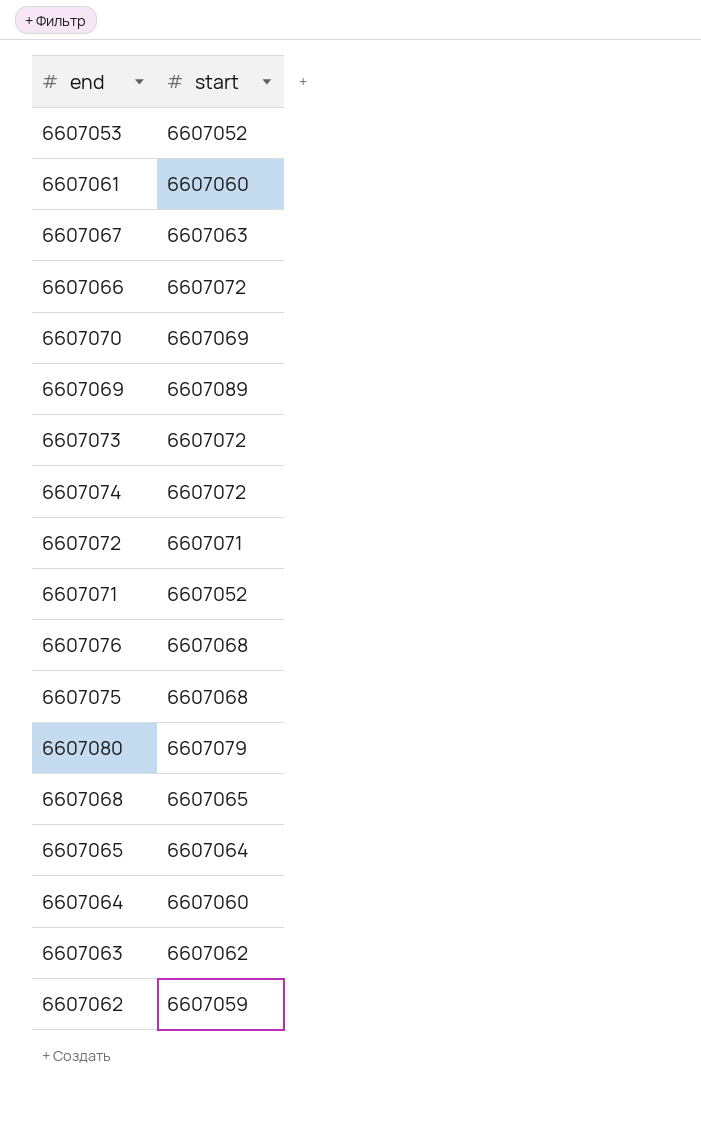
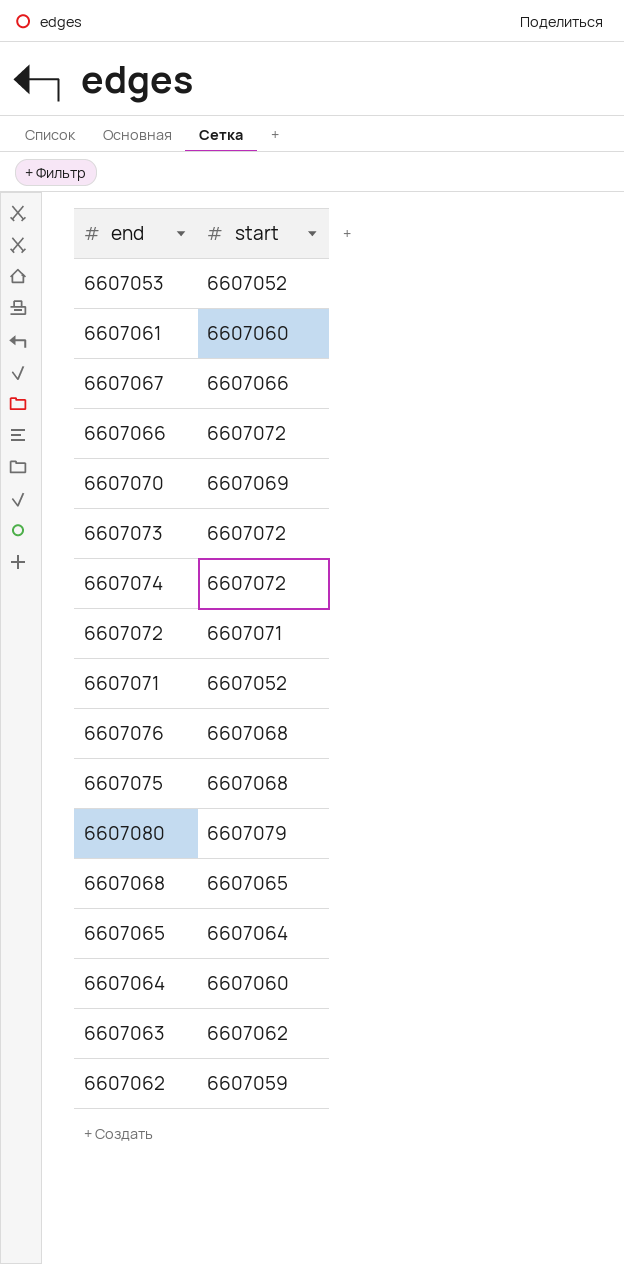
row 6607069: 6607089 -> none
6607067 | start: 6607063 -> 6607066

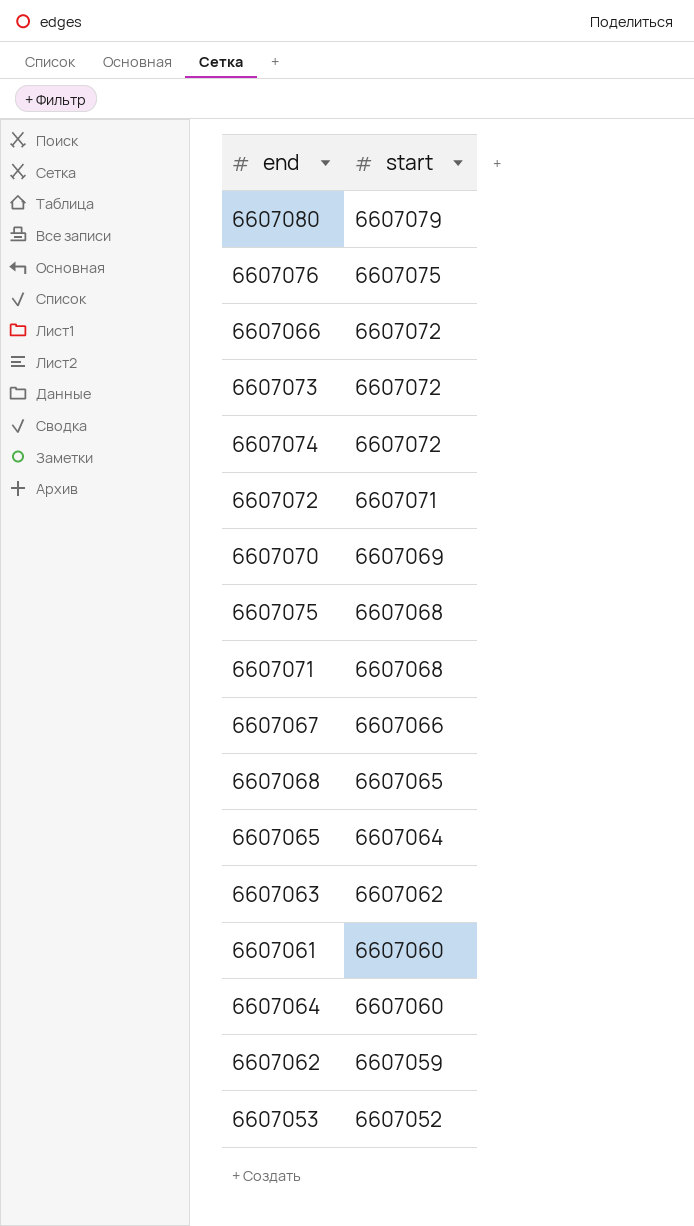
row order: none -> start descending
6607076 | start: 6607068 -> 6607075
6607071 | start: 6607052 -> 6607068

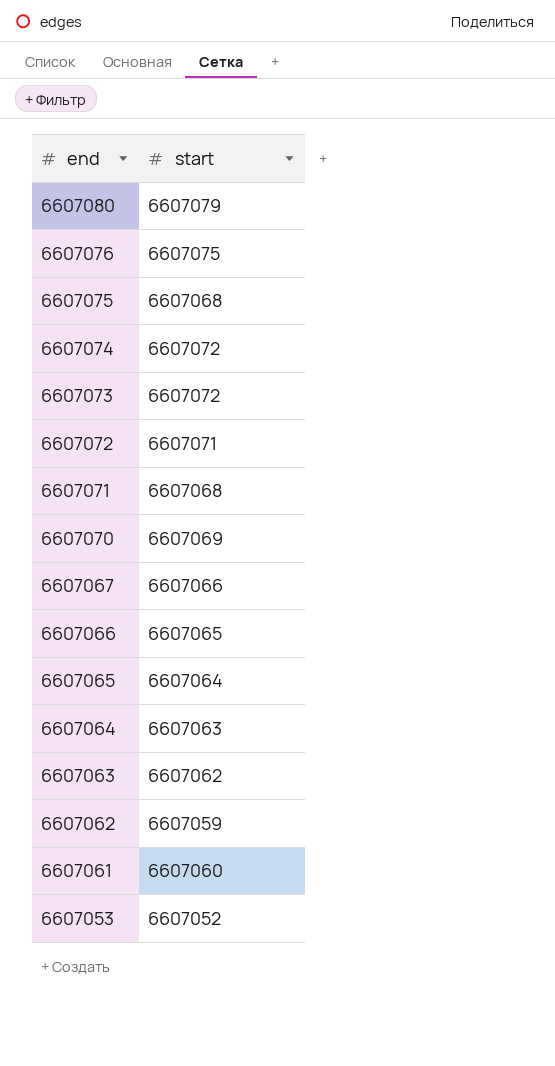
row order: start descending -> end descending
row 6607068: 6607065 -> none
6607066 | start: 6607072 -> 6607065
6607064 | start: 6607060 -> 6607063

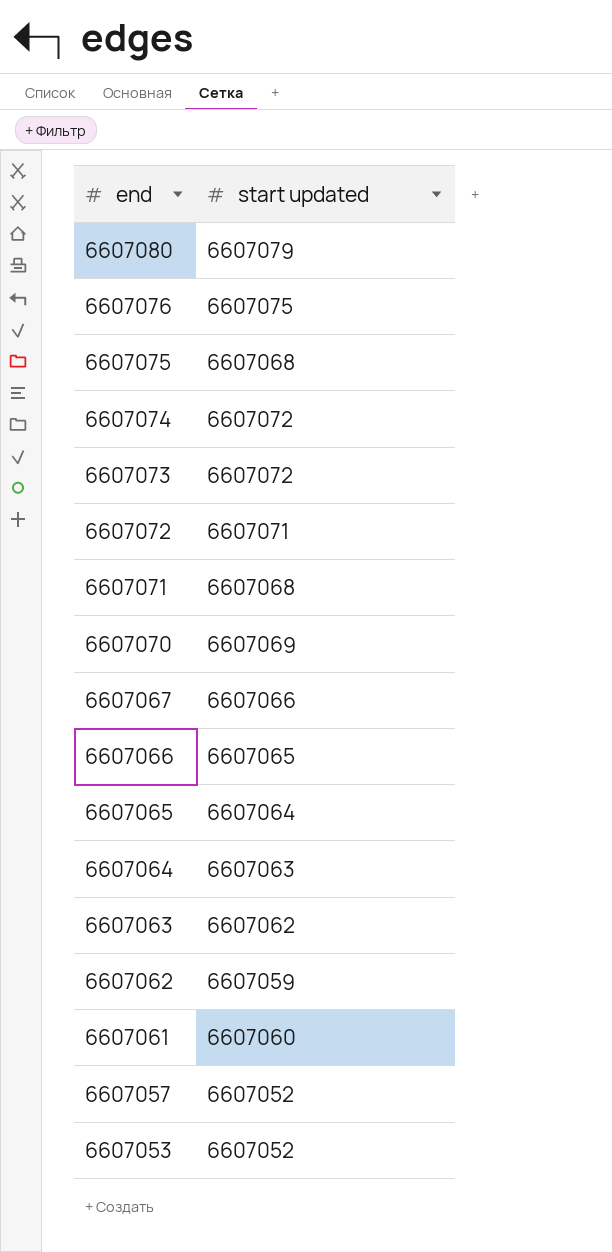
column name: start -> start updated
row 6607057: none -> 6607052

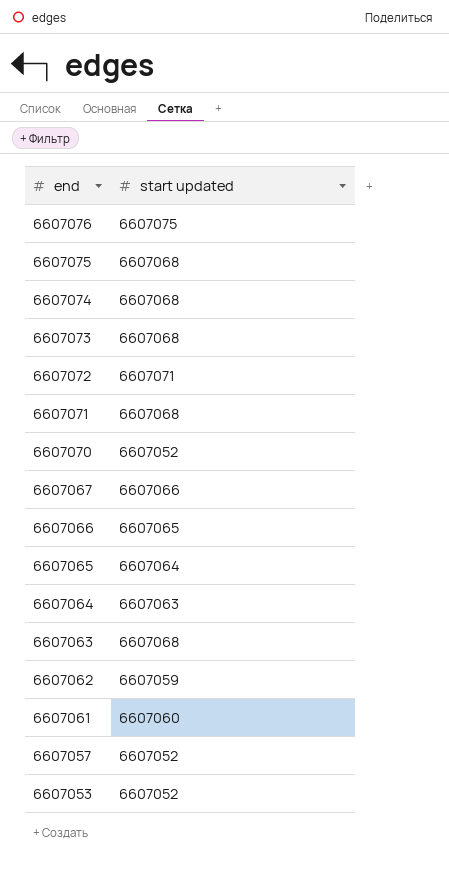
row 6607080: 6607079 -> none
6607074 | start updated: 6607072 -> 6607068
6607073 | start updated: 6607072 -> 6607068
6607070 | start updated: 6607069 -> 6607052
6607063 | start updated: 6607062 -> 6607068

